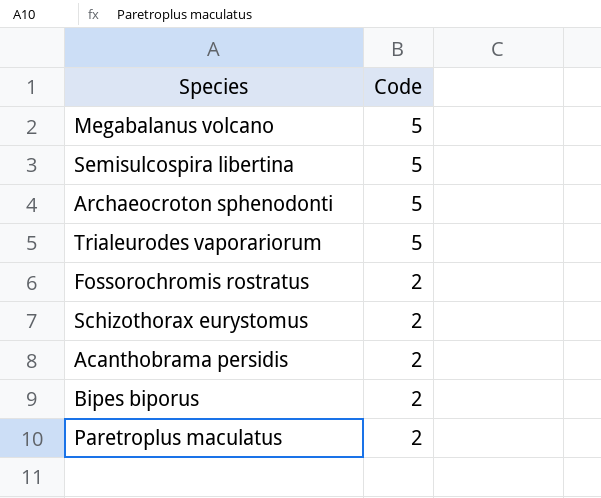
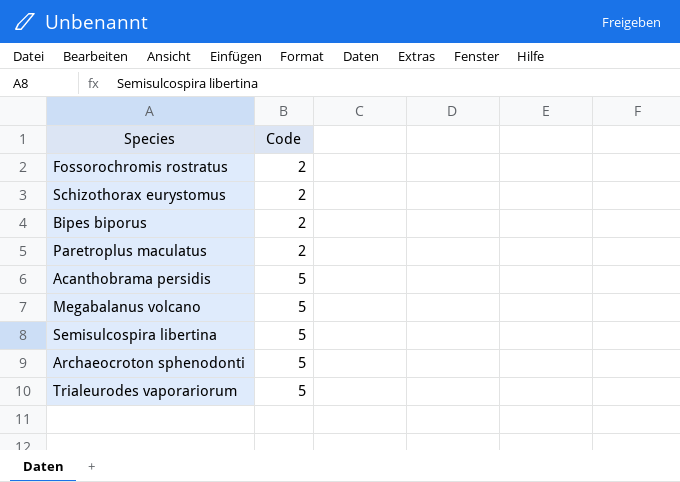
row order: Code descending -> Code ascending
Acanthobrama persidis | Code: 2 -> 5

